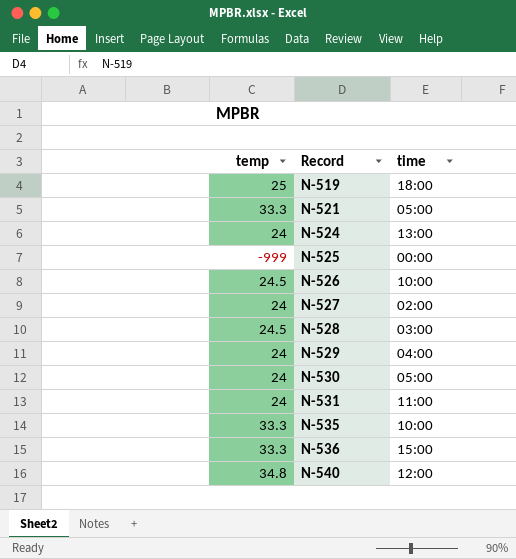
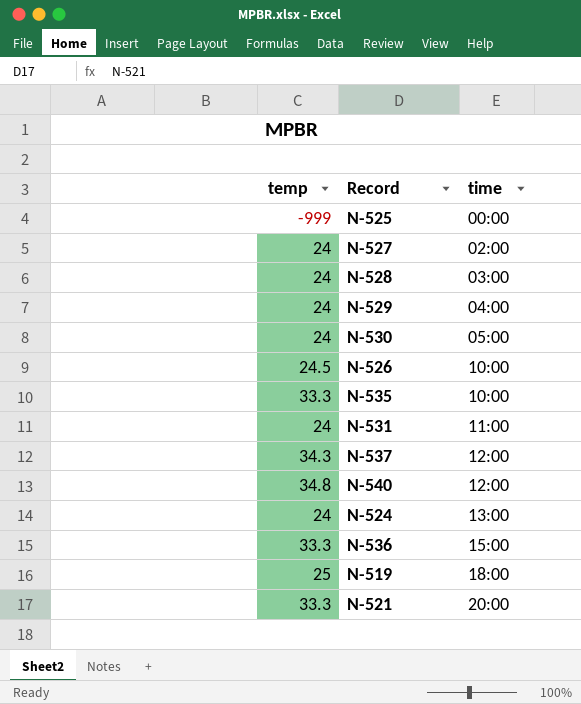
row order: Record ascending -> time ascending
N-528 | temp: 24.5 -> 24
row N-537: none -> 34.3 | 12:00
N-521 | time: 05:00 -> 20:00

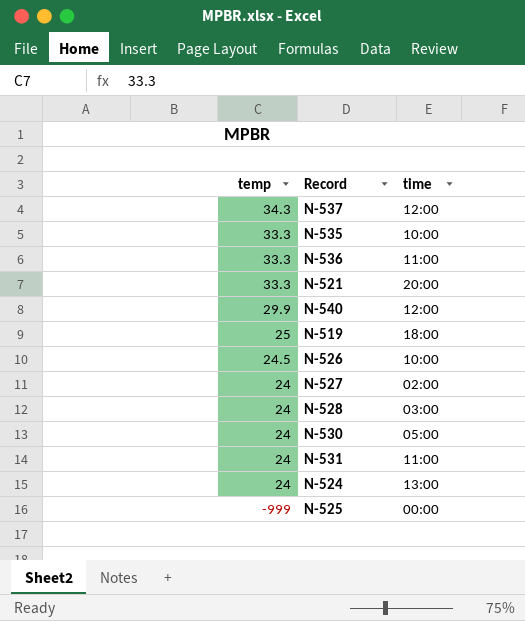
row order: time ascending -> temp descending
row N-529: 24 | 04:00 -> none
N-536 | time: 15:00 -> 11:00
N-540 | temp: 34.8 -> 29.9

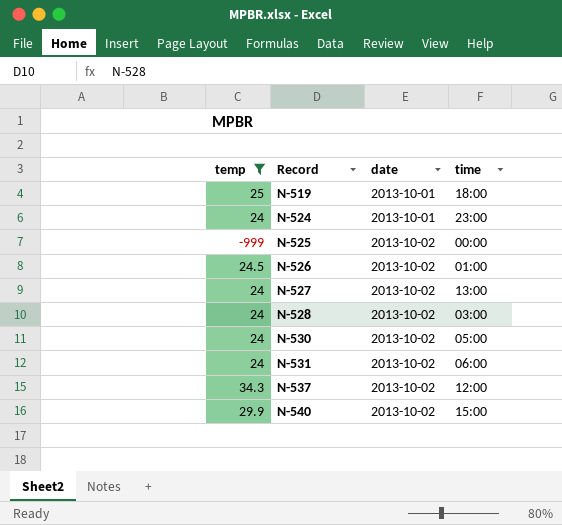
filter: none -> temp != 33.3
row order: temp descending -> Record ascending
column date | position: none -> 3
N-524 | time: 13:00 -> 23:00
N-526 | time: 10:00 -> 01:00
N-527 | time: 02:00 -> 13:00
N-531 | time: 11:00 -> 06:00
N-540 | time: 12:00 -> 15:00

